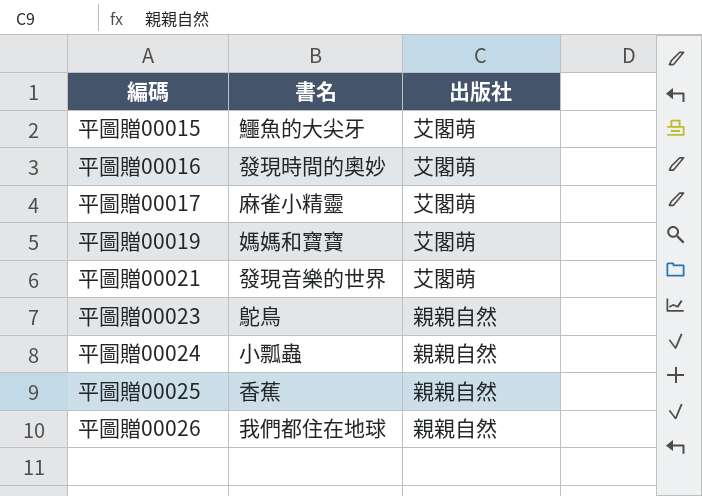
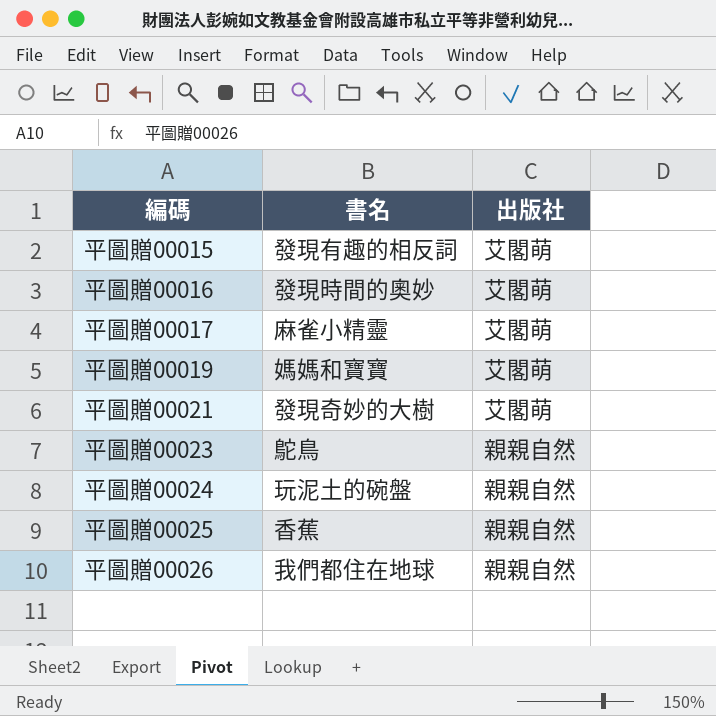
平圖贈00015 | 書名: 鱷魚的大尖牙 -> 發現有趣的相反詞
平圖贈00021 | 書名: 發現音樂的世界 -> 發現奇妙的大樹
平圖贈00024 | 書名: 小瓢蟲 -> 玩泥土的碗盤

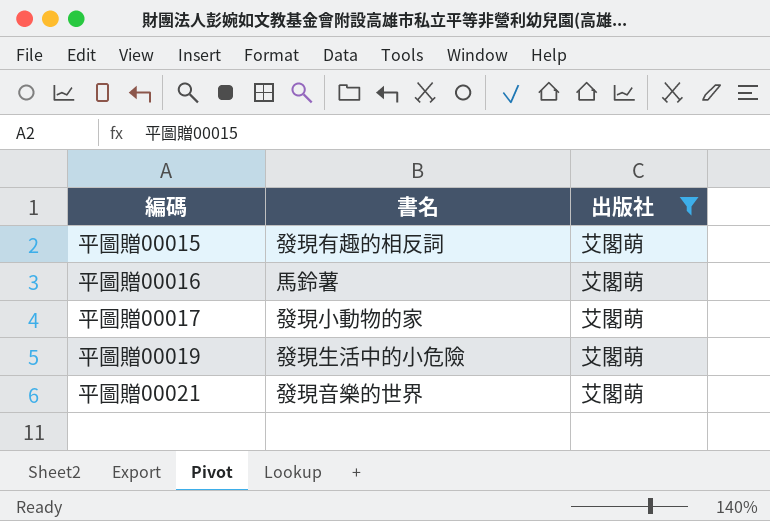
filter: none -> 出版社 = 艾閣萌
平圖贈00016 | 書名: 發現時間的奧妙 -> 馬鈴薯
平圖贈00017 | 書名: 麻雀小精靈 -> 發現小動物的家
平圖贈00019 | 書名: 媽媽和寶寶 -> 發現生活中的小危險
平圖贈00021 | 書名: 發現奇妙的大樹 -> 發現音樂的世界

